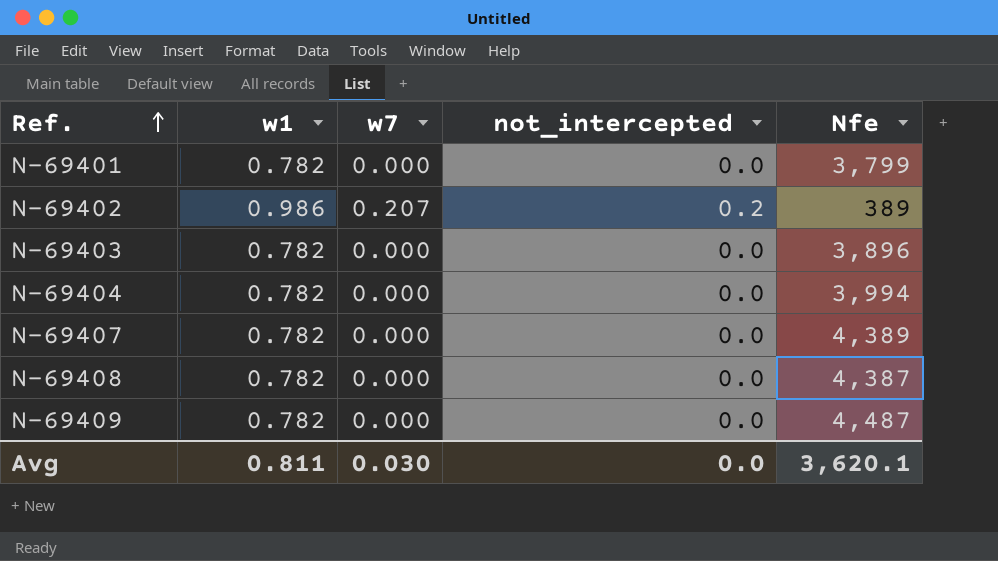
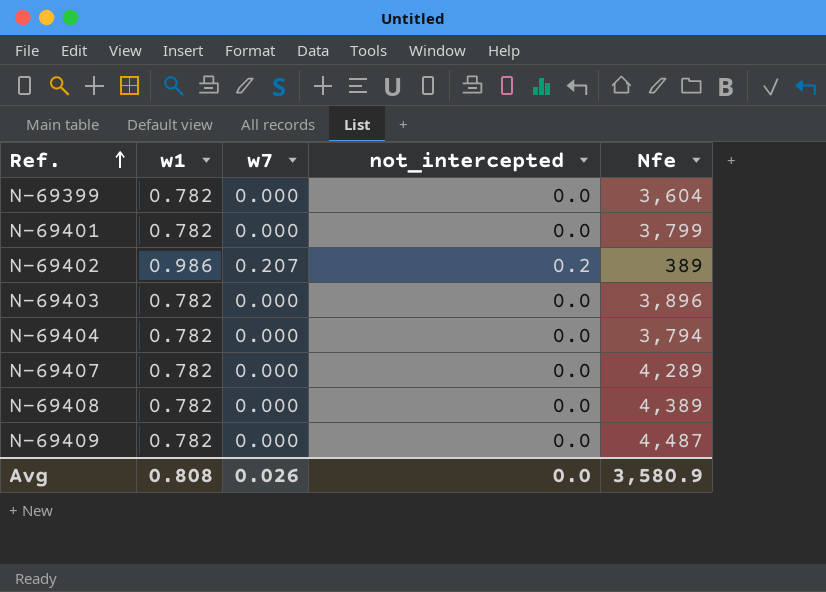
row N-69399: none -> 0.782 | 0.000 | 0.0 | 3,604
N-69404 | Nfe: 3,994 -> 3,794
N-69407 | Nfe: 4,389 -> 4,289
N-69408 | Nfe: 4,387 -> 4,389
Avg | w1: 0.811 -> 0.808
Avg | w7: 0.030 -> 0.026
Avg | Nfe: 3,620.1 -> 3,580.9

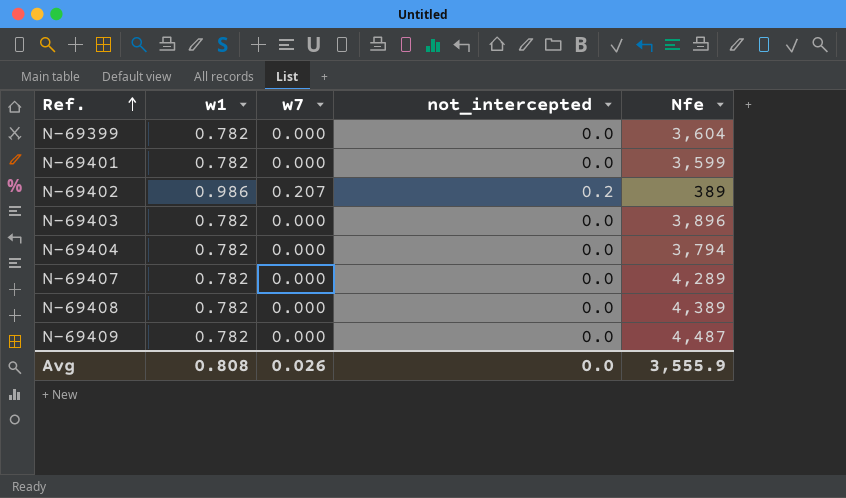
N-69401 | Nfe: 3,799 -> 3,599
Avg | Nfe: 3,580.9 -> 3,555.9

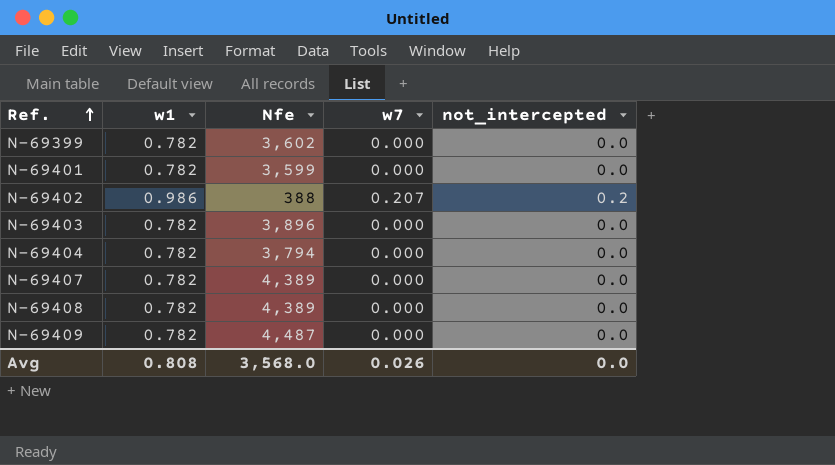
column Nfe | position: 5 -> 3
N-69399 | Nfe: 3,604 -> 3,602
N-69402 | Nfe: 389 -> 388
N-69407 | Nfe: 4,289 -> 4,389
Avg | Nfe: 3,555.9 -> 3,568.0

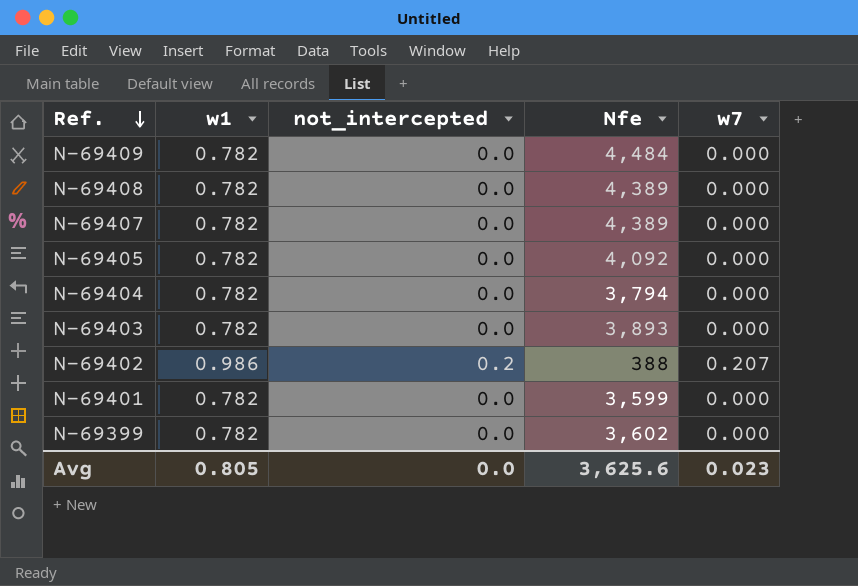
row order: Ref. ascending -> Ref. descending
column not_intercepted | position: 5 -> 3
N-69409 | Nfe: 4,487 -> 4,484
row N-69405: none -> 0.782 | 0.0 | 4,092 | 0.000
N-69403 | Nfe: 3,896 -> 3,893
Avg | w1: 0.808 -> 0.805
Avg | Nfe: 3,568.0 -> 3,625.6
Avg | w7: 0.026 -> 0.023

